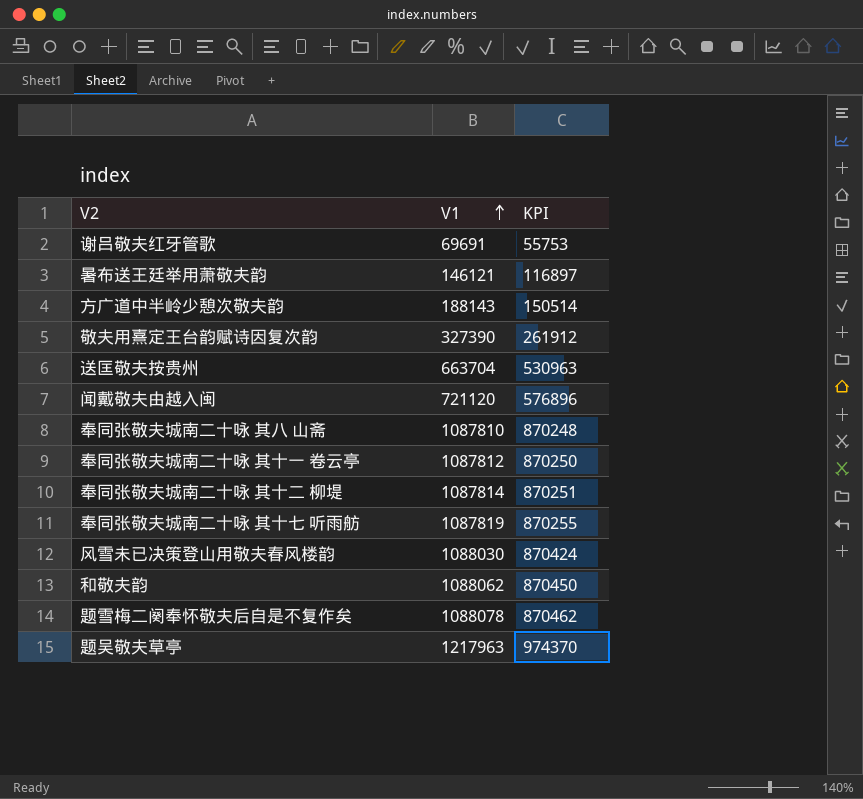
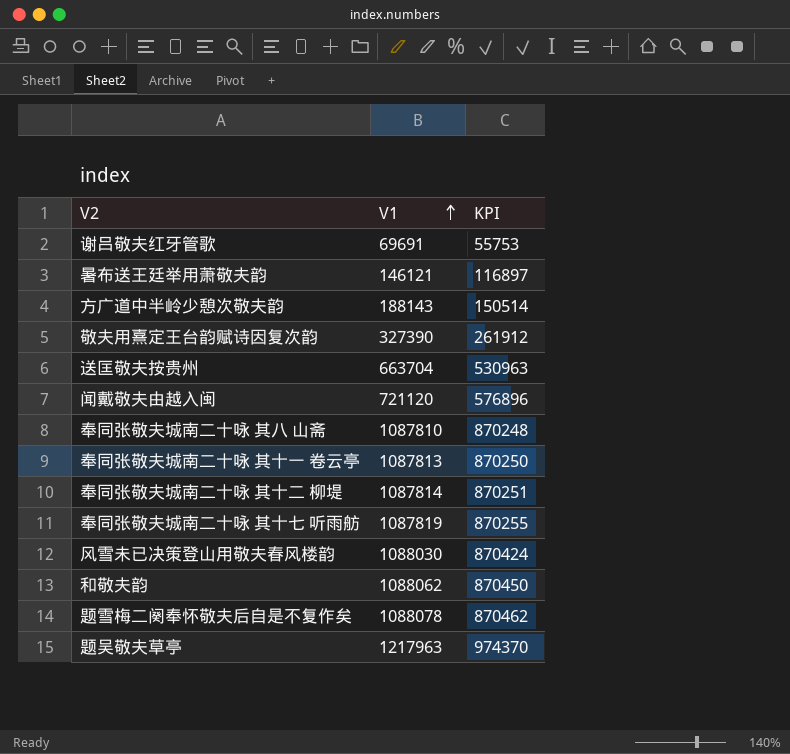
奉同张敬夫城南二十咏 其十一 卷云亭 | V1: 1087812 -> 1087813

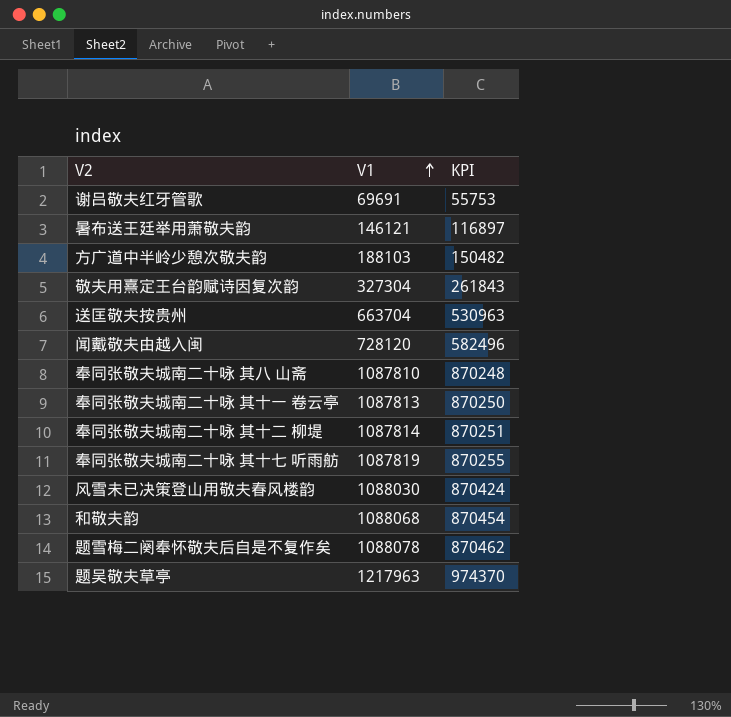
方广道中半岭少憩次敬夫韵 | V1: 188143 -> 188103
方广道中半岭少憩次敬夫韵 | KPI: 150514 -> 150482
敬夫用熹定王台韵赋诗因复次韵 | V1: 327390 -> 327304
敬夫用熹定王台韵赋诗因复次韵 | KPI: 261912 -> 261843
闻戴敬夫由越入闽 | V1: 721120 -> 728120
闻戴敬夫由越入闽 | KPI: 576896 -> 582496
和敬夫韵 | V1: 1088062 -> 1088068
和敬夫韵 | KPI: 870450 -> 870454

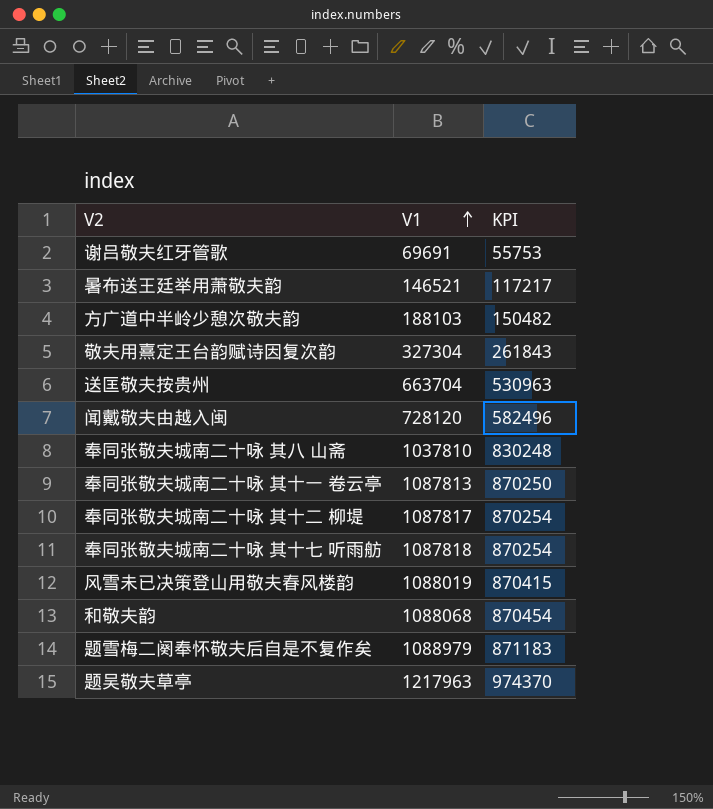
暑布送王廷举用萧敬夫韵 | V1: 146121 -> 146521
暑布送王廷举用萧敬夫韵 | KPI: 116897 -> 117217
奉同张敬夫城南二十咏 其八 山斋 | V1: 1087810 -> 1037810
奉同张敬夫城南二十咏 其八 山斋 | KPI: 870248 -> 830248
奉同张敬夫城南二十咏 其十二 柳堤 | V1: 1087814 -> 1087817
奉同张敬夫城南二十咏 其十二 柳堤 | KPI: 870251 -> 870254
奉同张敬夫城南二十咏 其十七 听雨舫 | V1: 1087819 -> 1087818
奉同张敬夫城南二十咏 其十七 听雨舫 | KPI: 870255 -> 870254
风雪未已决策登山用敬夫春风楼韵 | V1: 1088030 -> 1088019
风雪未已决策登山用敬夫春风楼韵 | KPI: 870424 -> 870415
题雪梅二阕奉怀敬夫后自是不复作矣 | V1: 1088078 -> 1088979
题雪梅二阕奉怀敬夫后自是不复作矣 | KPI: 870462 -> 871183

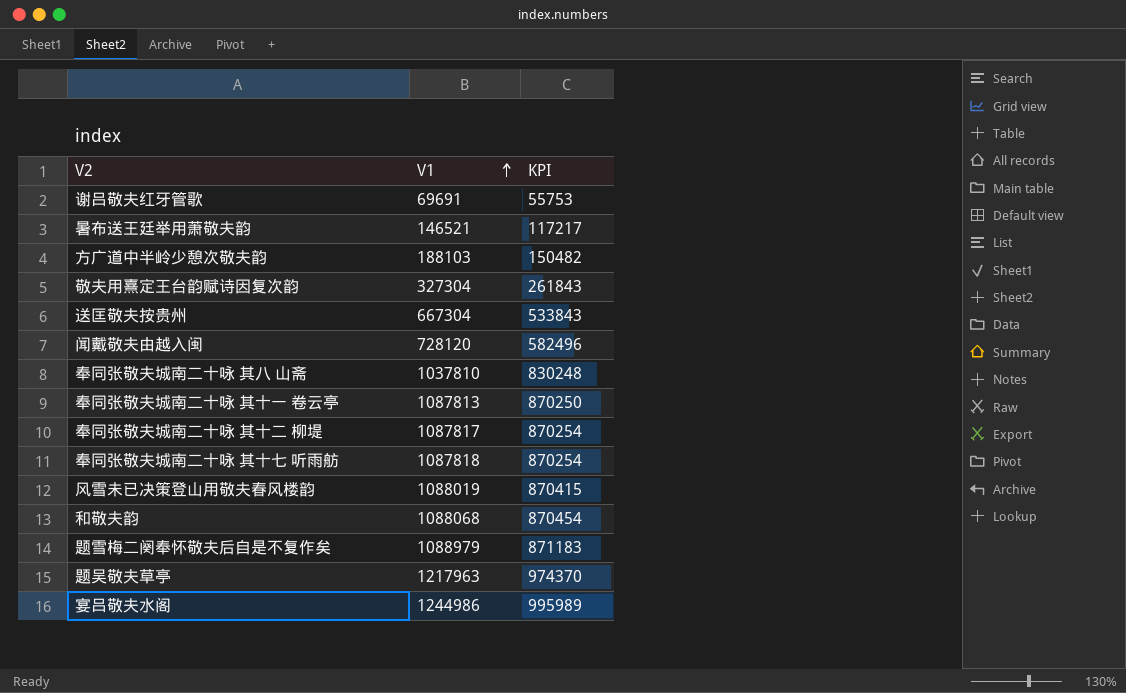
送匡敬夫按贵州 | V1: 663704 -> 667304
送匡敬夫按贵州 | KPI: 530963 -> 533843
row 宴吕敬夫水阁: none -> 1244986 | 995989

